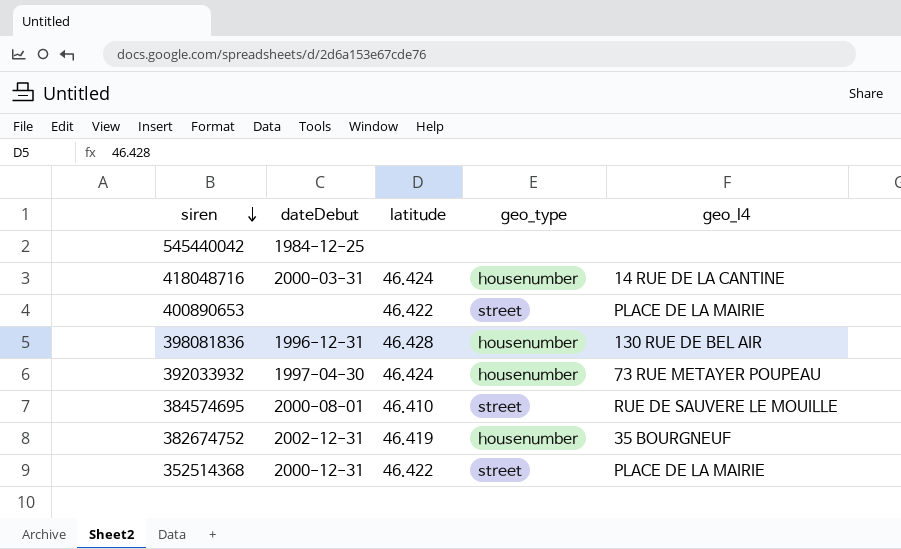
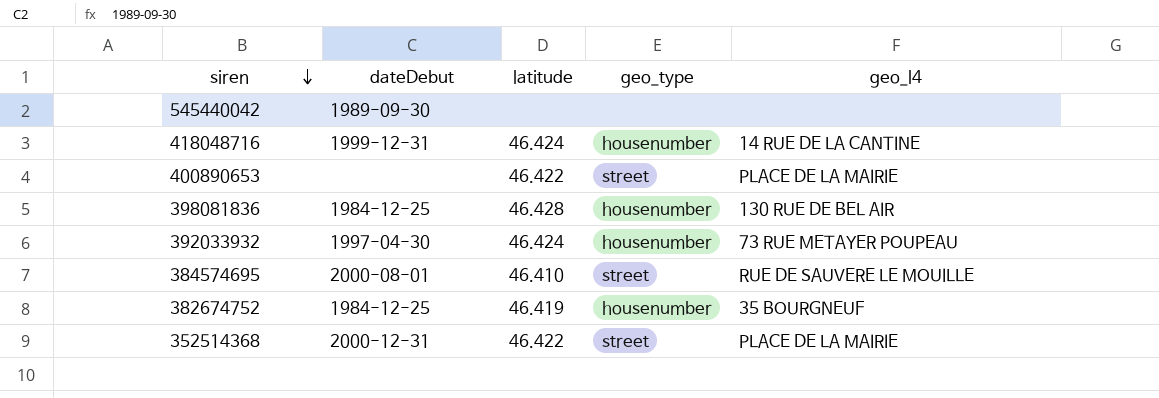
545440042 | dateDebut: 1984-12-25 -> 1989-09-30
418048716 | dateDebut: 2000-03-31 -> 1999-12-31
398081836 | dateDebut: 1996-12-31 -> 1984-12-25
382674752 | dateDebut: 2002-12-31 -> 1984-12-25

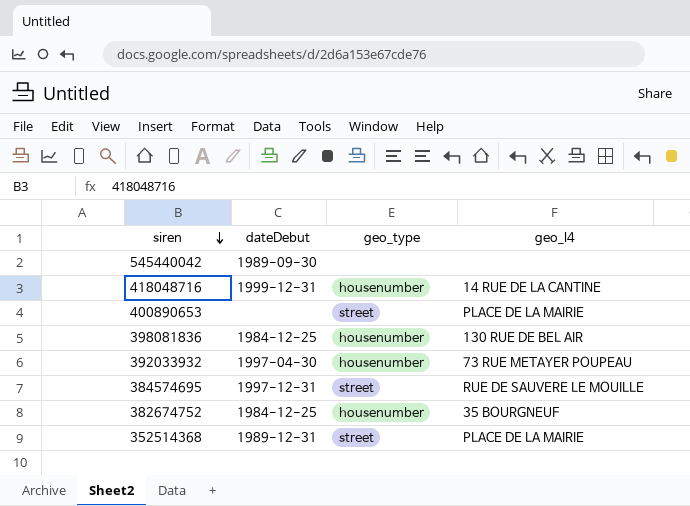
column latitude | position: 3 -> none
384574695 | dateDebut: 2000-08-01 -> 1997-12-31
352514368 | dateDebut: 2000-12-31 -> 1989-12-31

